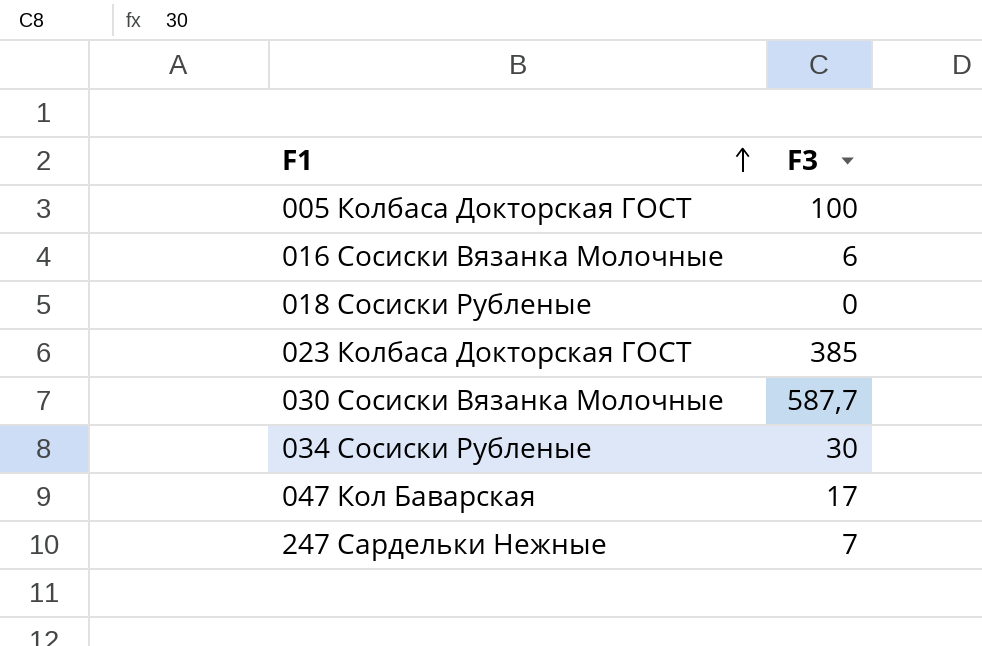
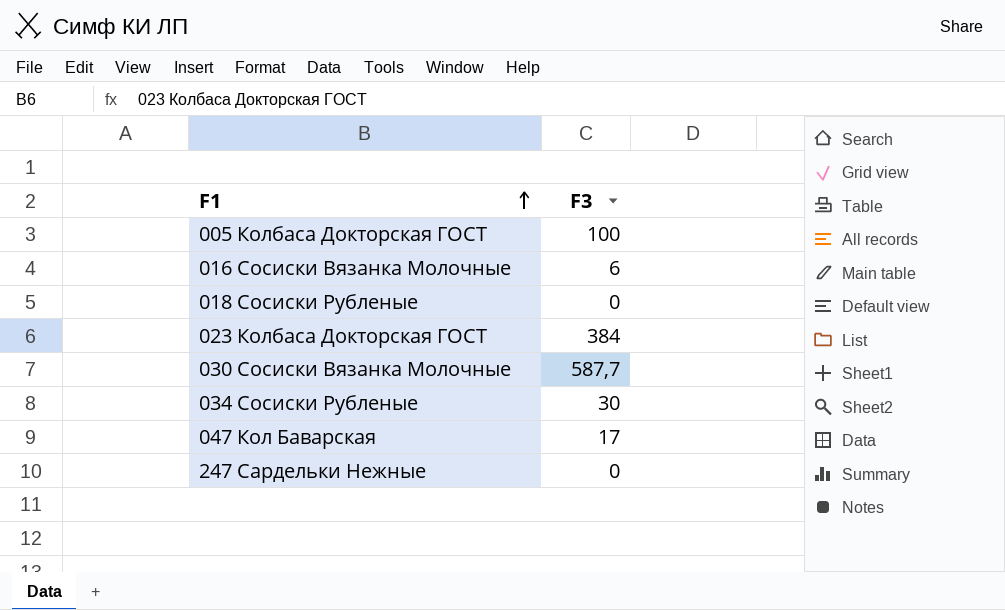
023 Колбаса Докторская ГОСТ | F3: 385 -> 384
247 Сардельки Нежные | F3: 7 -> 0

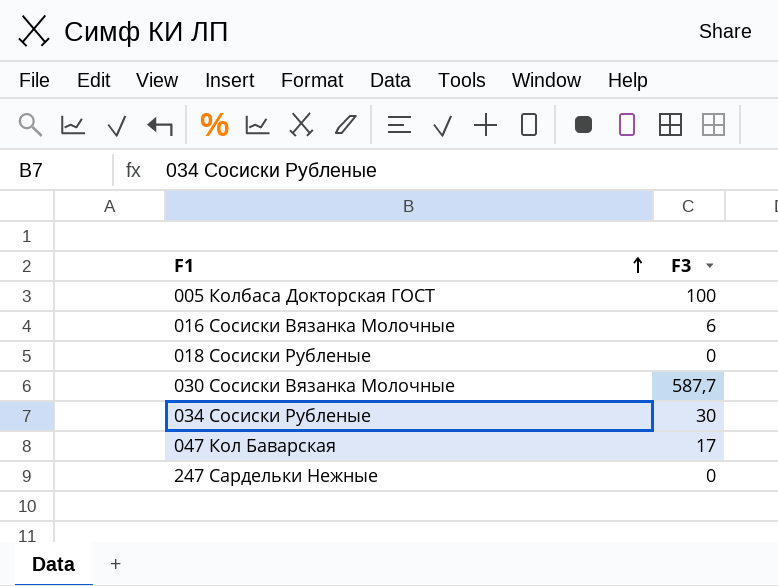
row 023 Колбаса Докторская ГОСТ: 384 -> none

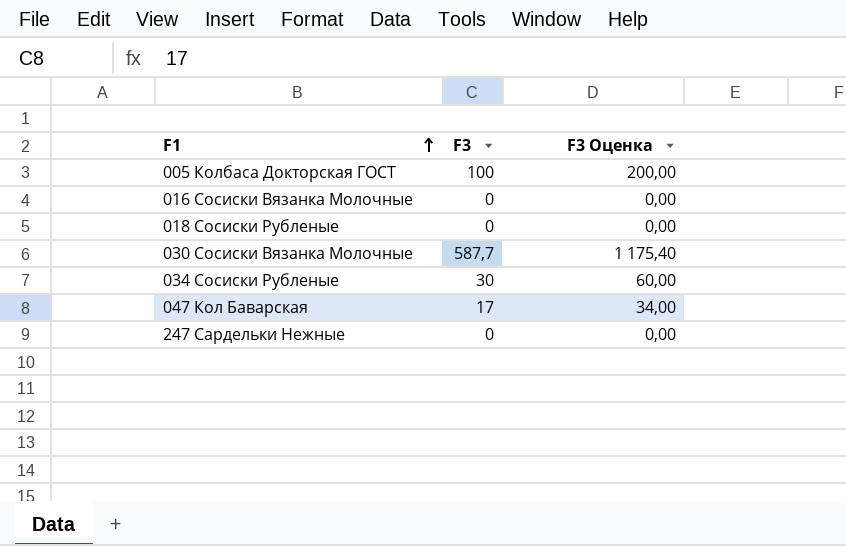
column F3 Оценка | formula: none -> [F3] * 2
016 Сосиски Вязанка Молочные | F3: 6 -> 0

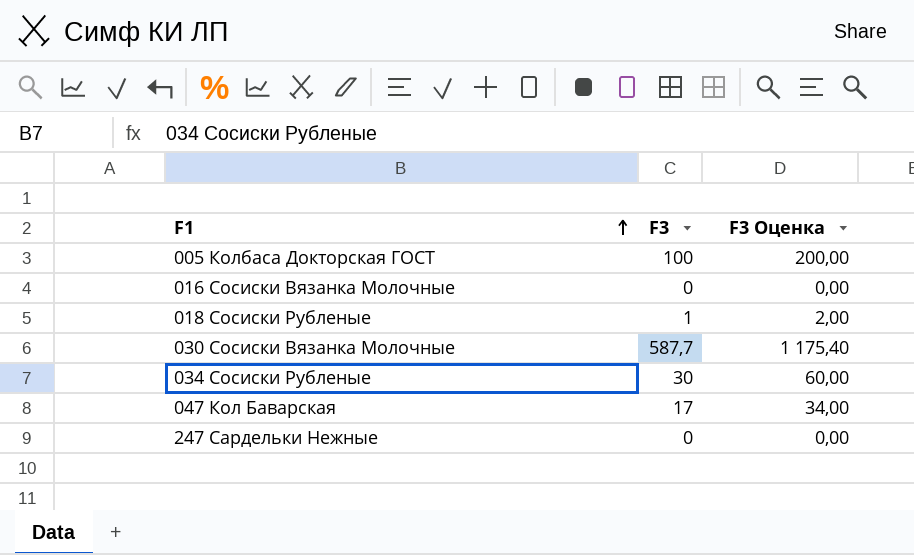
018 Сосиски Рубленые | F3: 0 -> 1
018 Сосиски Рубленые | F3 Оценка: 0,00 -> 2,00

